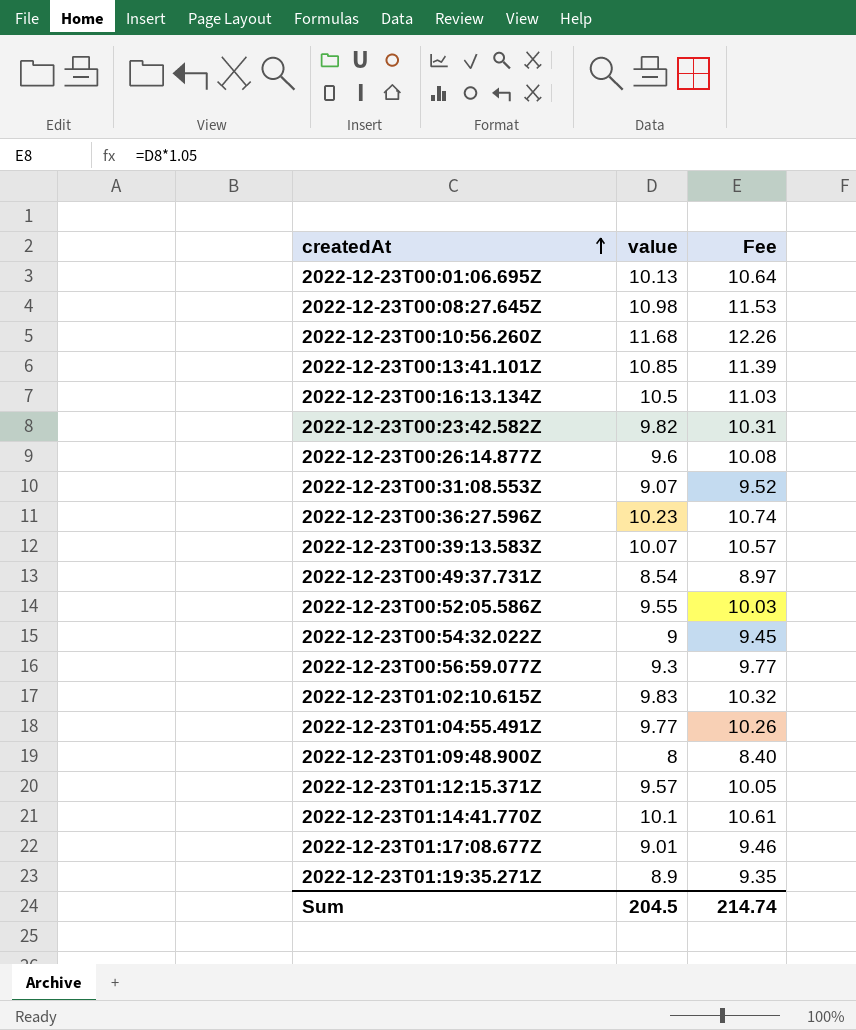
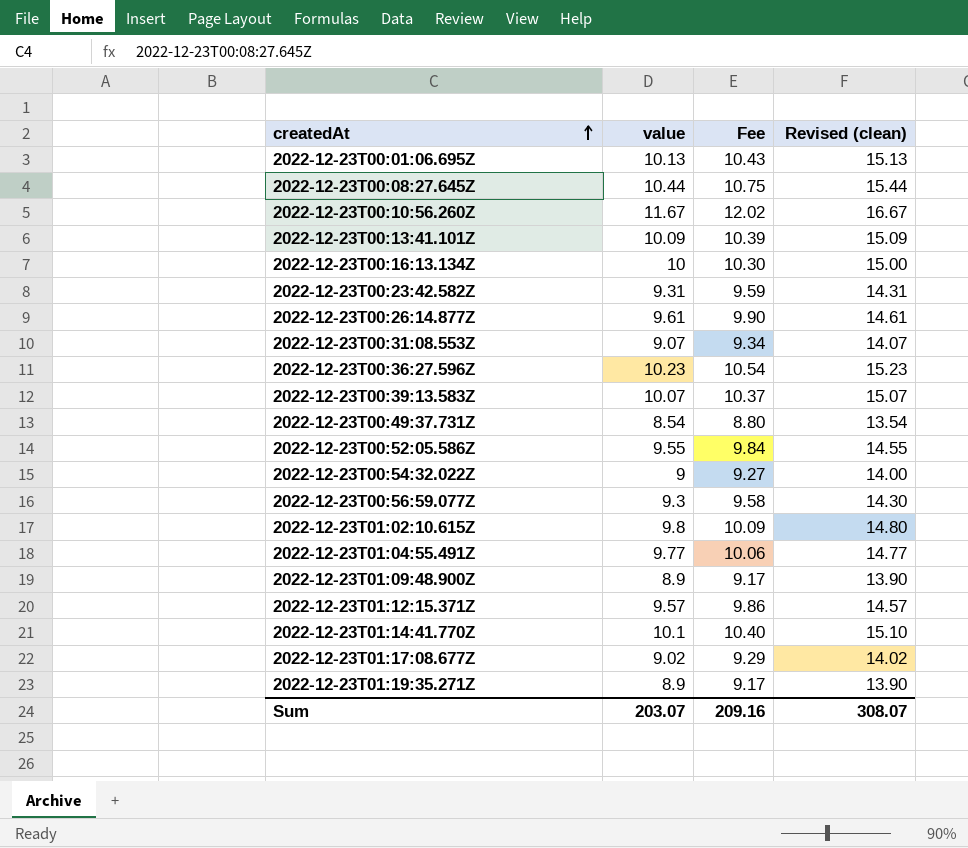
column Fee | formula: [value] * 1.05 -> [value] * 1.03
column Revised (clean) | formula: none -> [value] + 5
2022-12-23T00:08:27.645Z | value: 10.98 -> 10.44
2022-12-23T00:10:56.260Z | value: 11.68 -> 11.67
2022-12-23T00:13:41.101Z | value: 10.85 -> 10.09
2022-12-23T00:16:13.134Z | value: 10.5 -> 10
2022-12-23T00:23:42.582Z | value: 9.82 -> 9.31
2022-12-23T00:26:14.877Z | value: 9.6 -> 9.61
2022-12-23T01:02:10.615Z | value: 9.83 -> 9.8
2022-12-23T01:09:48.900Z | value: 8 -> 8.9
2022-12-23T01:17:08.677Z | value: 9.01 -> 9.02
Sum | value: 204.5 -> 203.07
Sum | Fee: 214.74 -> 209.16

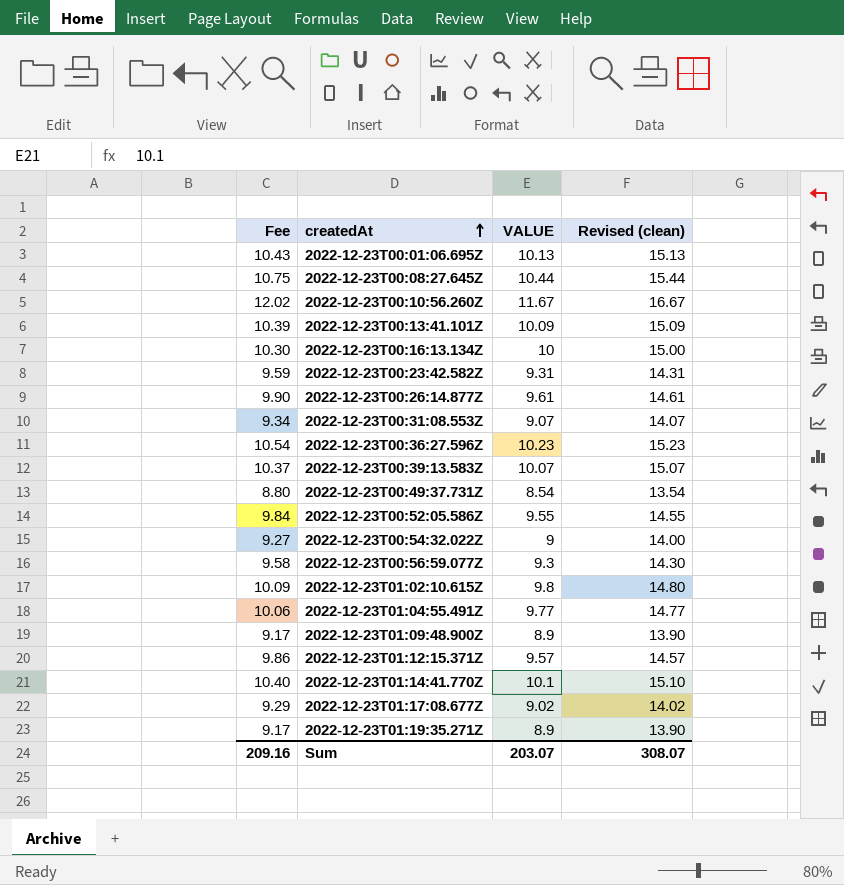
column Fee | position: 3 -> 1
column name: value -> VALUE

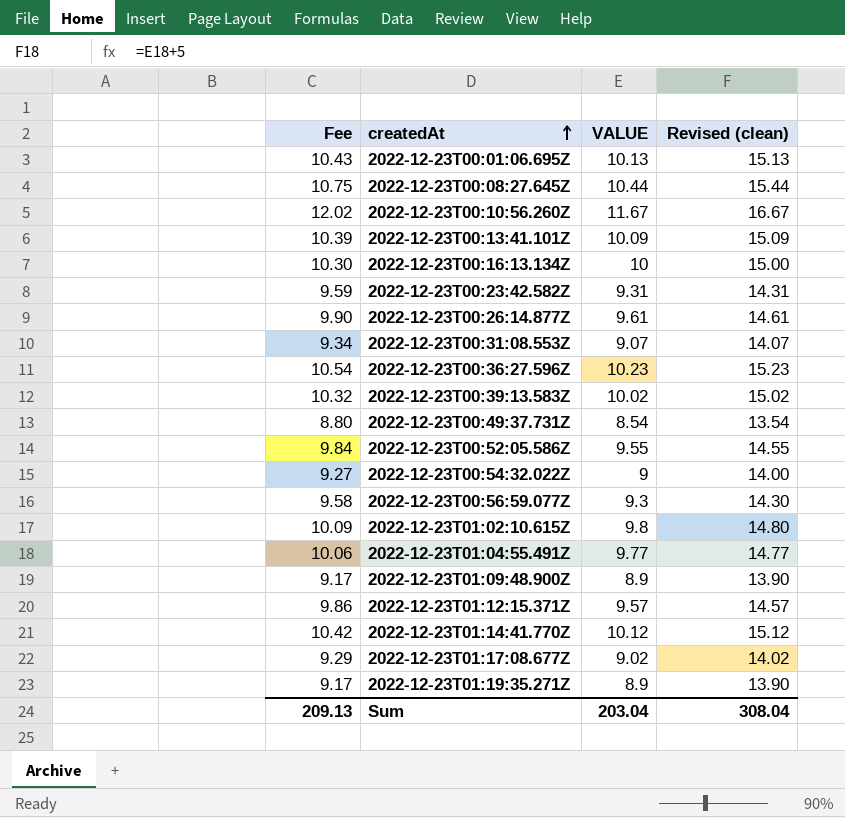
2022-12-23T00:39:13.583Z | Fee: 10.37 -> 10.32
2022-12-23T00:39:13.583Z | VALUE: 10.07 -> 10.02
2022-12-23T00:39:13.583Z | Revised (clean): 15.07 -> 15.02
2022-12-23T01:14:41.770Z | Fee: 10.40 -> 10.42
2022-12-23T01:14:41.770Z | VALUE: 10.1 -> 10.12
2022-12-23T01:14:41.770Z | Revised (clean): 15.10 -> 15.12
Sum | Fee: 209.16 -> 209.13
Sum | VALUE: 203.07 -> 203.04
Sum | Revised (clean): 308.07 -> 308.04

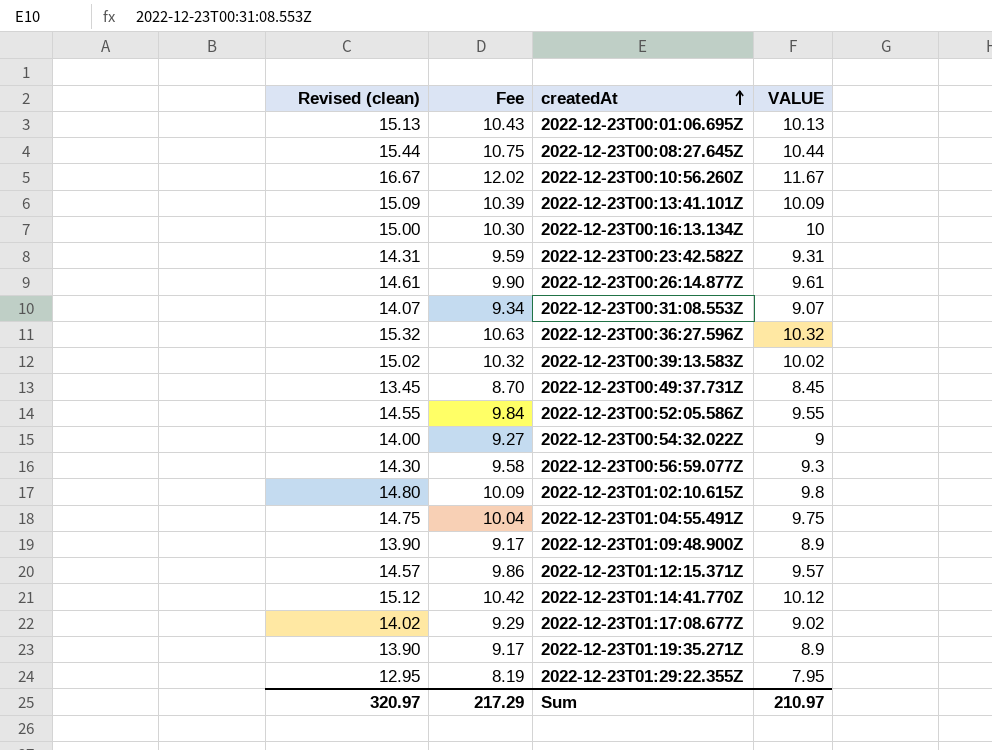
column Revised (clean) | position: 4 -> 1
2022-12-23T00:36:27.596Z | Revised (clean): 15.23 -> 15.32
2022-12-23T00:36:27.596Z | Fee: 10.54 -> 10.63
2022-12-23T00:36:27.596Z | VALUE: 10.23 -> 10.32
2022-12-23T00:49:37.731Z | Revised (clean): 13.54 -> 13.45
2022-12-23T00:49:37.731Z | Fee: 8.80 -> 8.70
2022-12-23T00:49:37.731Z | VALUE: 8.54 -> 8.45
2022-12-23T01:04:55.491Z | Revised (clean): 14.77 -> 14.75
2022-12-23T01:04:55.491Z | Fee: 10.06 -> 10.04
2022-12-23T01:04:55.491Z | VALUE: 9.77 -> 9.75
row 2022-12-23T01:29:22.355Z: none -> 12.95 | 8.19 | 7.95
Sum | Revised (clean): 308.04 -> 320.97
Sum | Fee: 209.13 -> 217.29
Sum | VALUE: 203.04 -> 210.97

